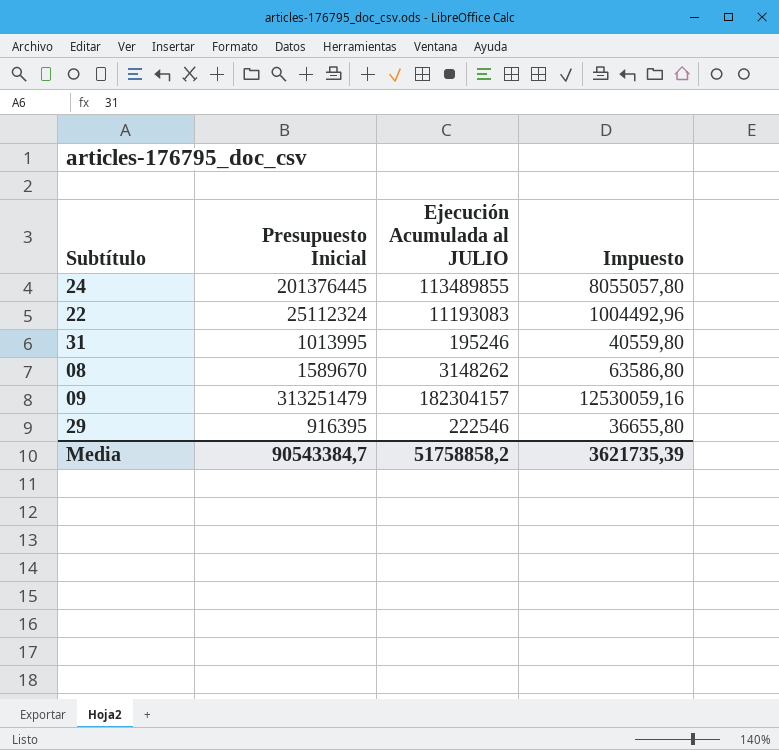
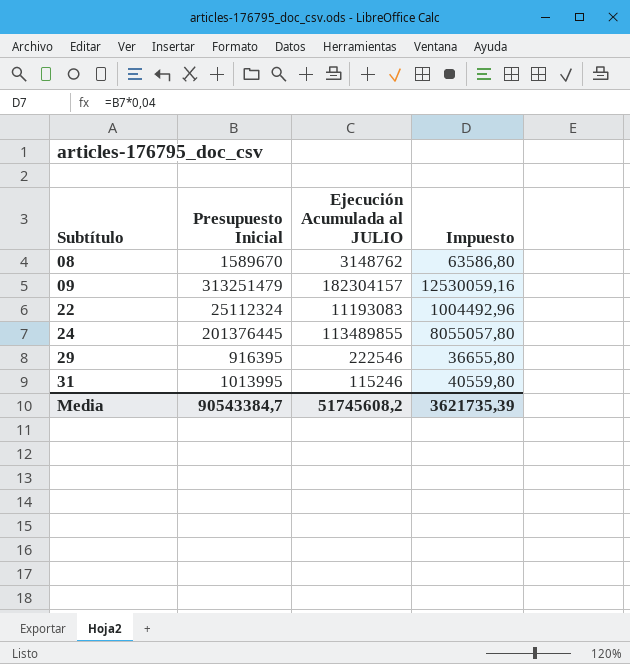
row order: none -> Subtítulo ascending
08 | Ejecución Acumulada al JULIO: 3148262 -> 3148762
31 | Ejecución Acumulada al JULIO: 195246 -> 115246
Media | Ejecución Acumulada al JULIO: 51758858,2 -> 51745608,2

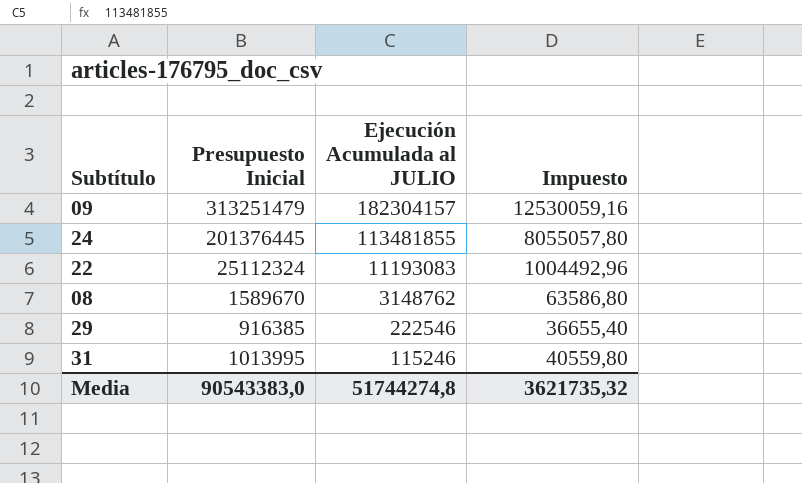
row order: Subtítulo ascending -> Ejecución Acumulada al JULIO descending
24 | Ejecución Acumulada al JULIO: 113489855 -> 113481855
29 | Presupuesto Inicial: 916395 -> 916385
29 | Impuesto: 36655,80 -> 36655,40
Media | Presupuesto Inicial: 90543384,7 -> 90543383,0
Media | Ejecución Acumulada al JULIO: 51745608,2 -> 51744274,8
Media | Impuesto: 3621735,39 -> 3621735,32

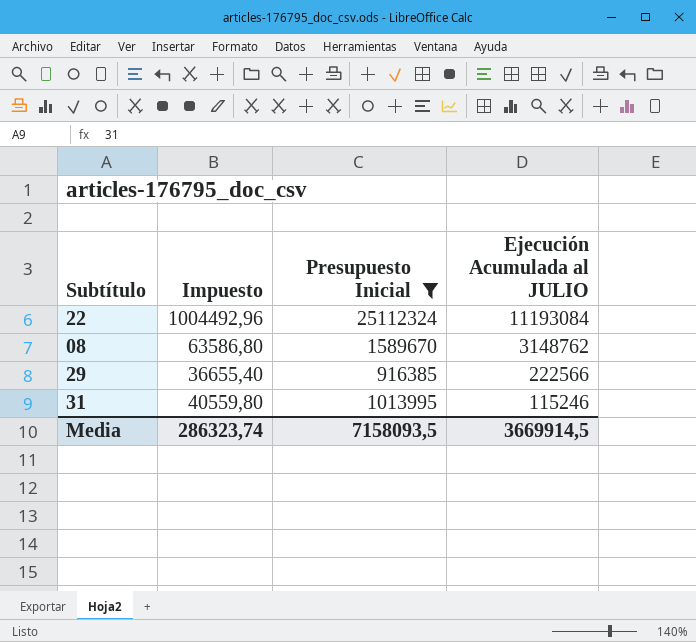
filter: none -> Presupuesto Inicial <= 25112324
column Impuesto | position: 4 -> 2
22 | Ejecución Acumulada al JULIO: 11193083 -> 11193084
29 | Ejecución Acumulada al JULIO: 222546 -> 222566
Media | Impuesto: 3621735,32 -> 286323,74
Media | Presupuesto Inicial: 90543383,0 -> 7158093,5
Media | Ejecución Acumulada al JULIO: 51744274,8 -> 3669914,5

